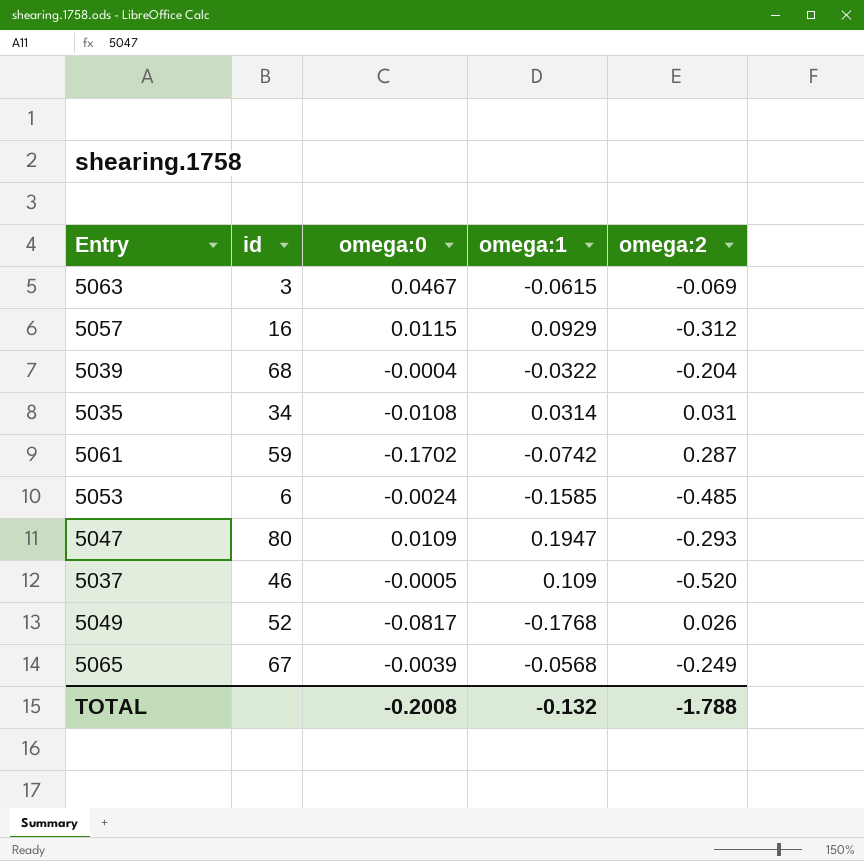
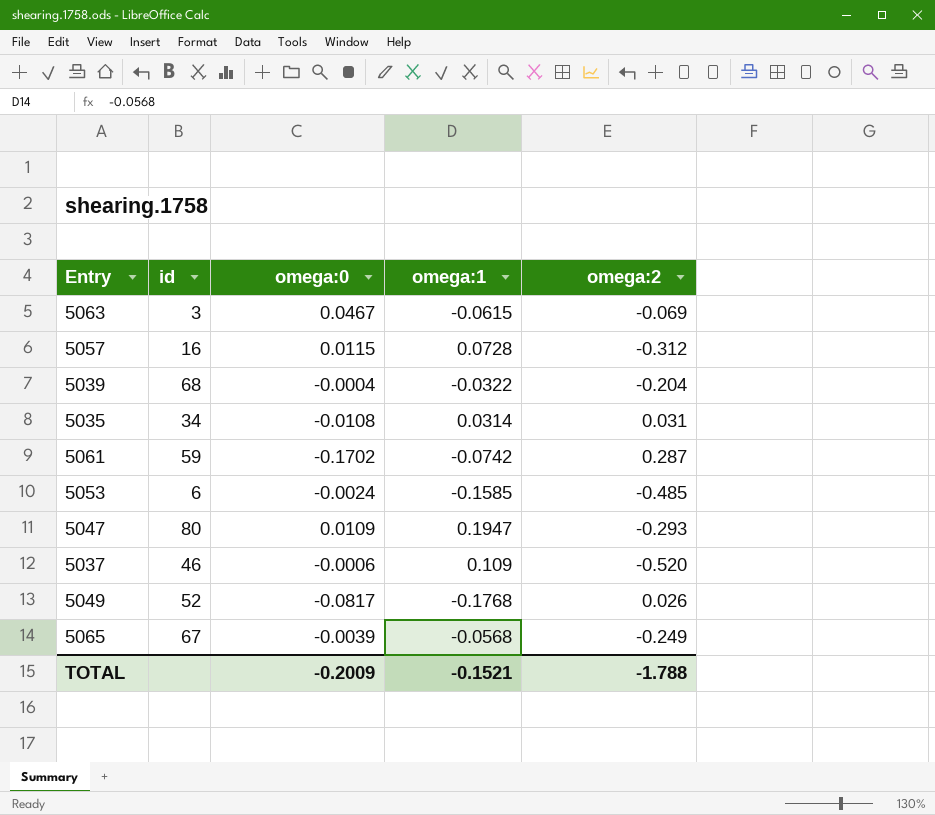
5057 | omega:1: 0.0929 -> 0.0728
5037 | omega:0: -0.0005 -> -0.0006
TOTAL | omega:0: -0.2008 -> -0.2009
TOTAL | omega:1: -0.132 -> -0.1521

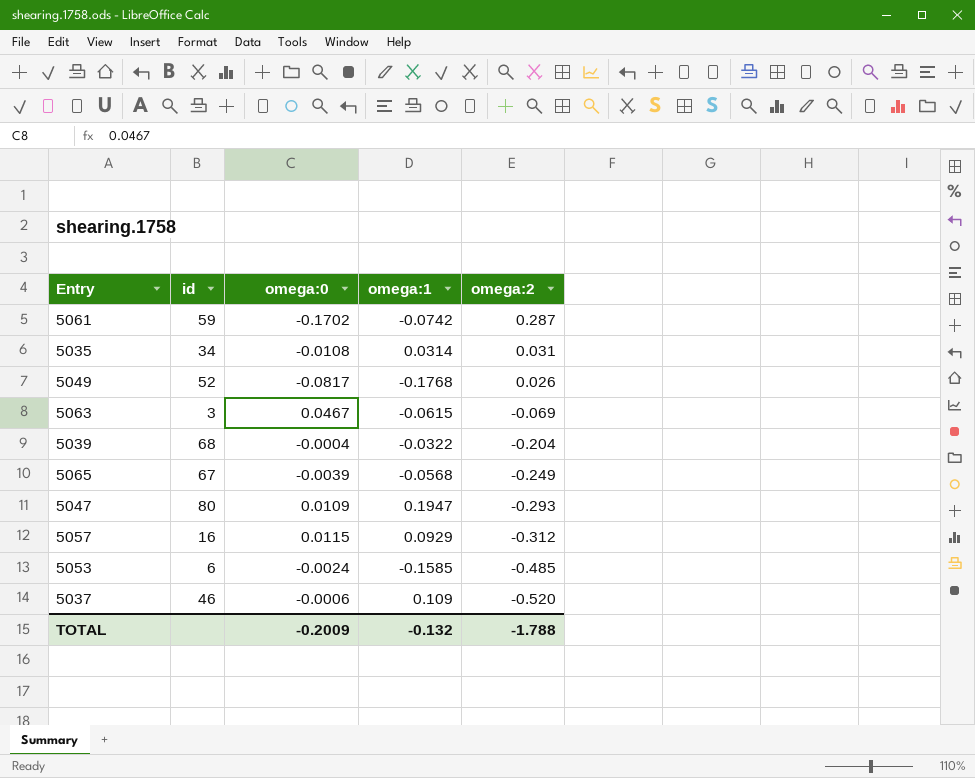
row order: none -> omega:2 descending
5057 | omega:1: 0.0728 -> 0.0929
TOTAL | omega:1: -0.1521 -> -0.132

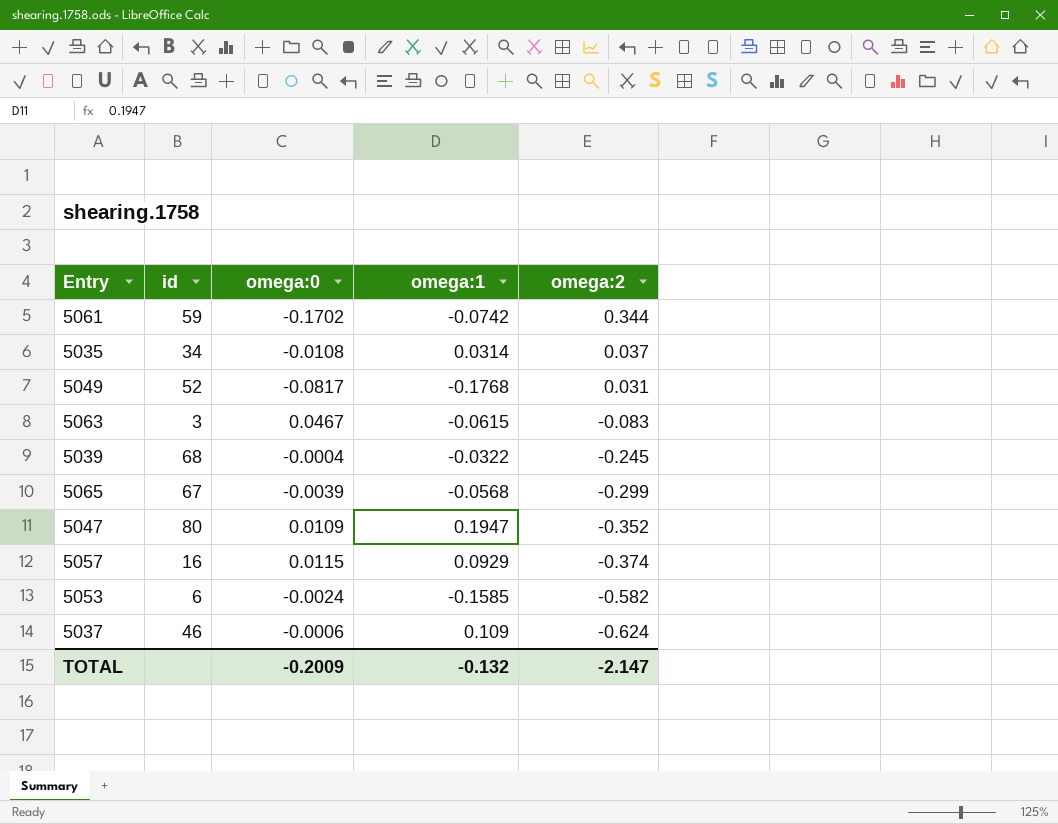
5061 | omega:2: 0.287 -> 0.344
5035 | omega:2: 0.031 -> 0.037
5049 | omega:2: 0.026 -> 0.031
5063 | omega:2: -0.069 -> -0.083
5039 | omega:2: -0.204 -> -0.245
5065 | omega:2: -0.249 -> -0.299
5047 | omega:2: -0.293 -> -0.352
5057 | omega:2: -0.312 -> -0.374
5053 | omega:2: -0.485 -> -0.582
5037 | omega:2: -0.520 -> -0.624
TOTAL | omega:2: -1.788 -> -2.147

